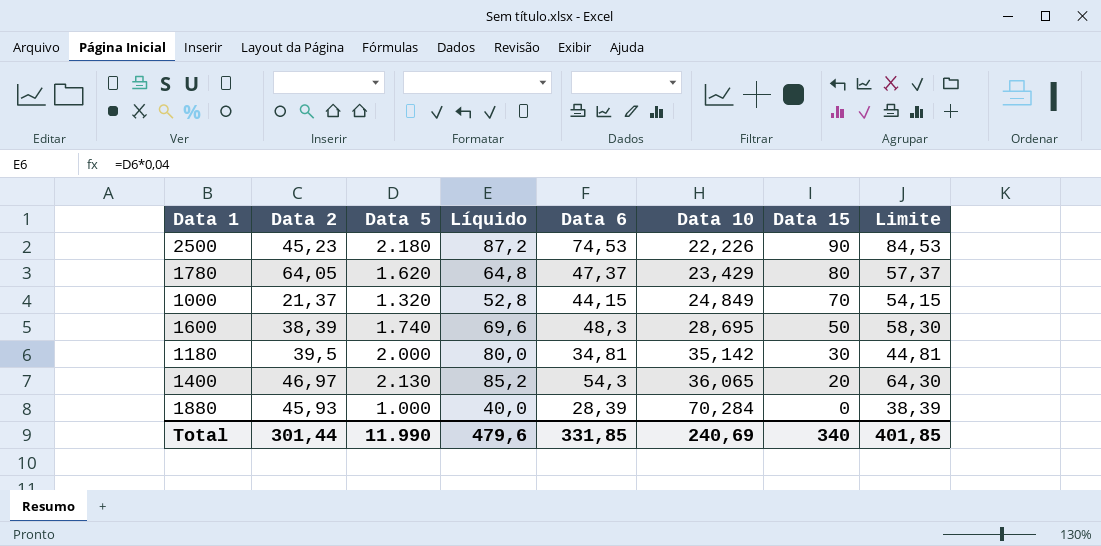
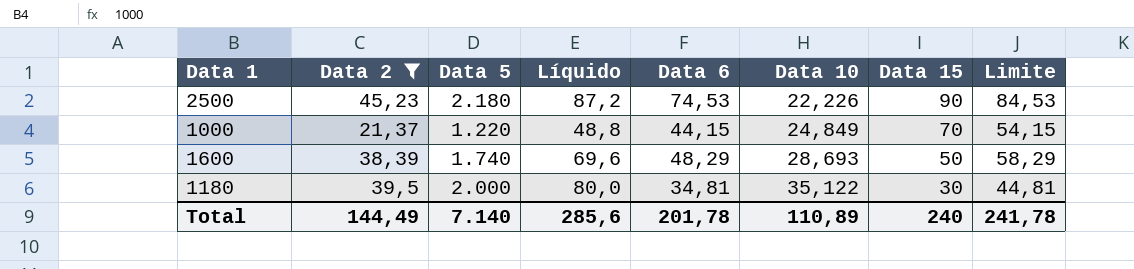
filter: none -> Data 2 <= 45,23
1000 | Data 5: 1.320 -> 1.220
1000 | Líquido: 52,8 -> 48,8
1600 | Data 6: 48,3 -> 48,29
1600 | Data 10: 28,695 -> 28,693
1600 | Limite: 58,30 -> 58,29
1180 | Data 10: 35,142 -> 35,122
Total | Data 2: 301,44 -> 144,49
Total | Data 5: 11.990 -> 7.140
Total | Líquido: 479,6 -> 285,6
Total | Data 6: 331,85 -> 201,78
Total | Data 10: 240,69 -> 110,89
Total | Data 15: 340 -> 240
Total | Limite: 401,85 -> 241,78

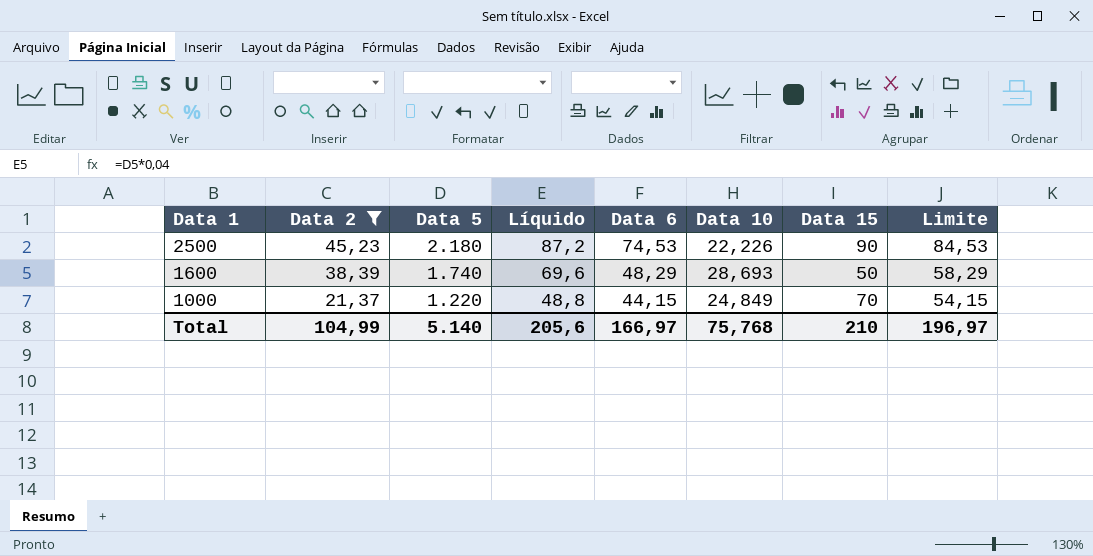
row order: Data 10 ascending -> Data 1 descending
row 1180: 39,5 | 2.000 | 80,0 | 34,81 | 35,122 | 30 | 44,81 -> none
Total | Data 2: 144,49 -> 104,99
Total | Data 5: 7.140 -> 5.140
Total | Líquido: 285,6 -> 205,6
Total | Data 6: 201,78 -> 166,97
Total | Data 10: 110,89 -> 75,768
Total | Data 15: 240 -> 210
Total | Limite: 241,78 -> 196,97

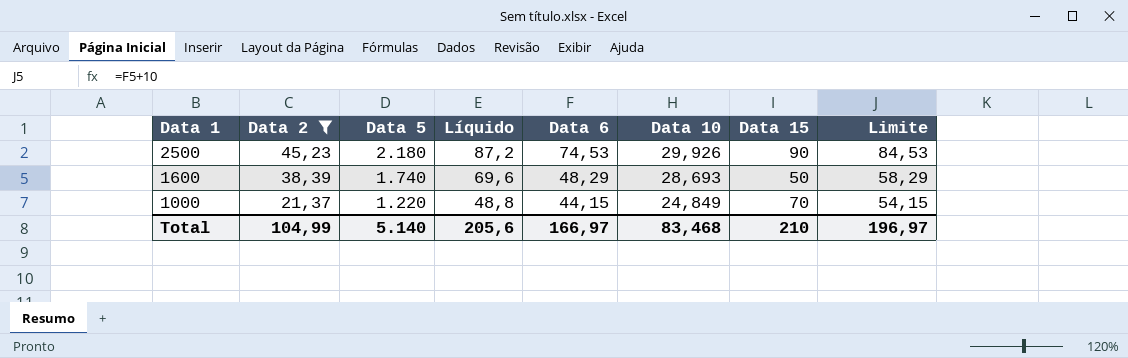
2500 | Data 10: 22,226 -> 29,926
Total | Data 10: 75,768 -> 83,468

